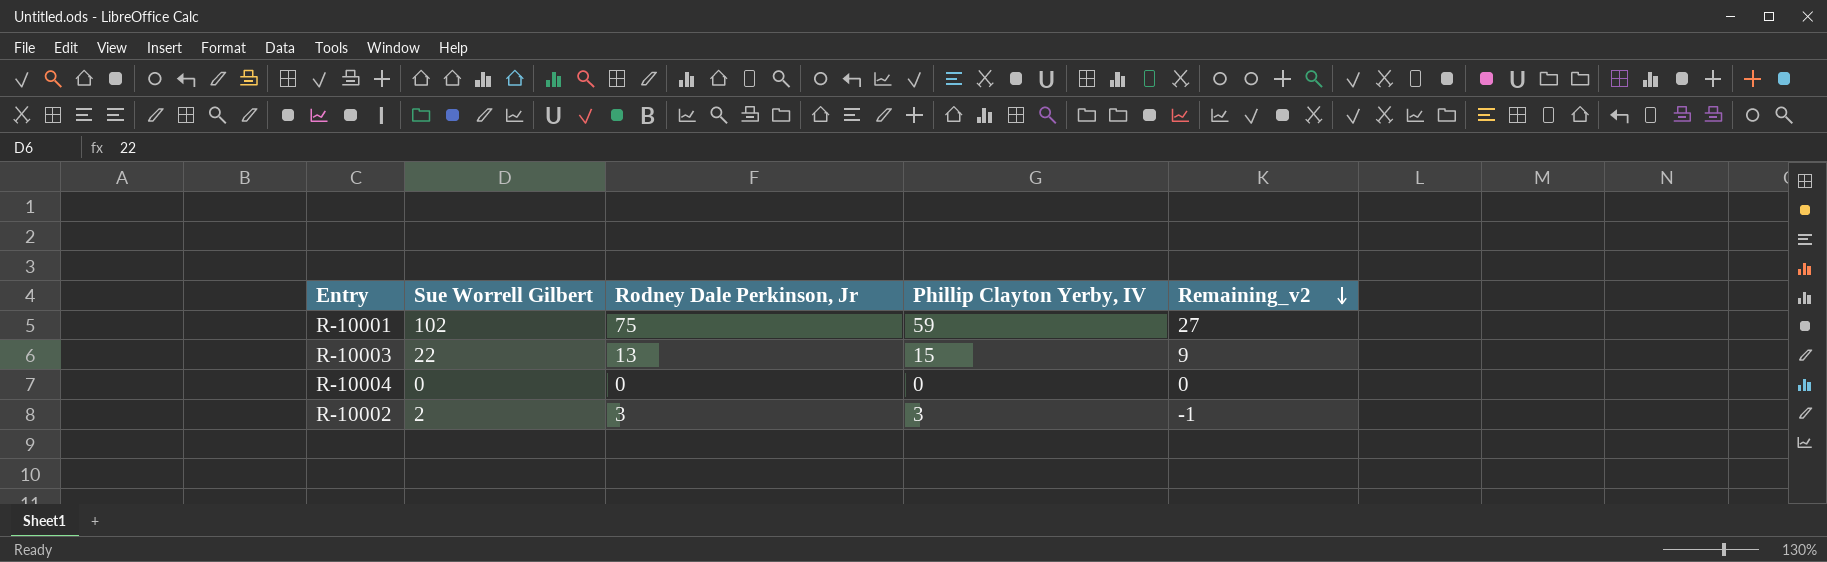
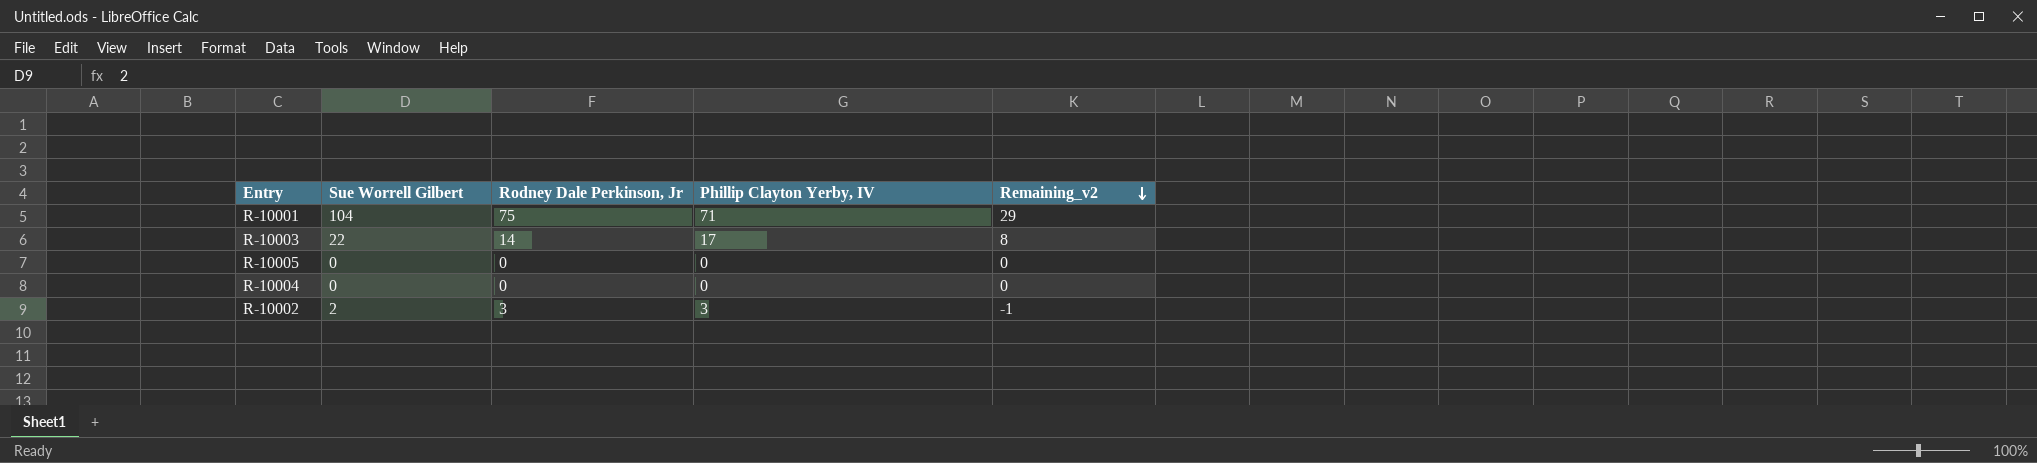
R-10001 | Sue Worrell Gilbert: 102 -> 104
R-10001 | Phillip Clayton Yerby, IV: 59 -> 71
R-10001 | Remaining_v2: 27 -> 29
R-10003 | Rodney Dale Perkinson, Jr: 13 -> 14
R-10003 | Phillip Clayton Yerby, IV: 15 -> 17
R-10003 | Remaining_v2: 9 -> 8
row R-10005: none -> 0 | 0 | 0 | 0

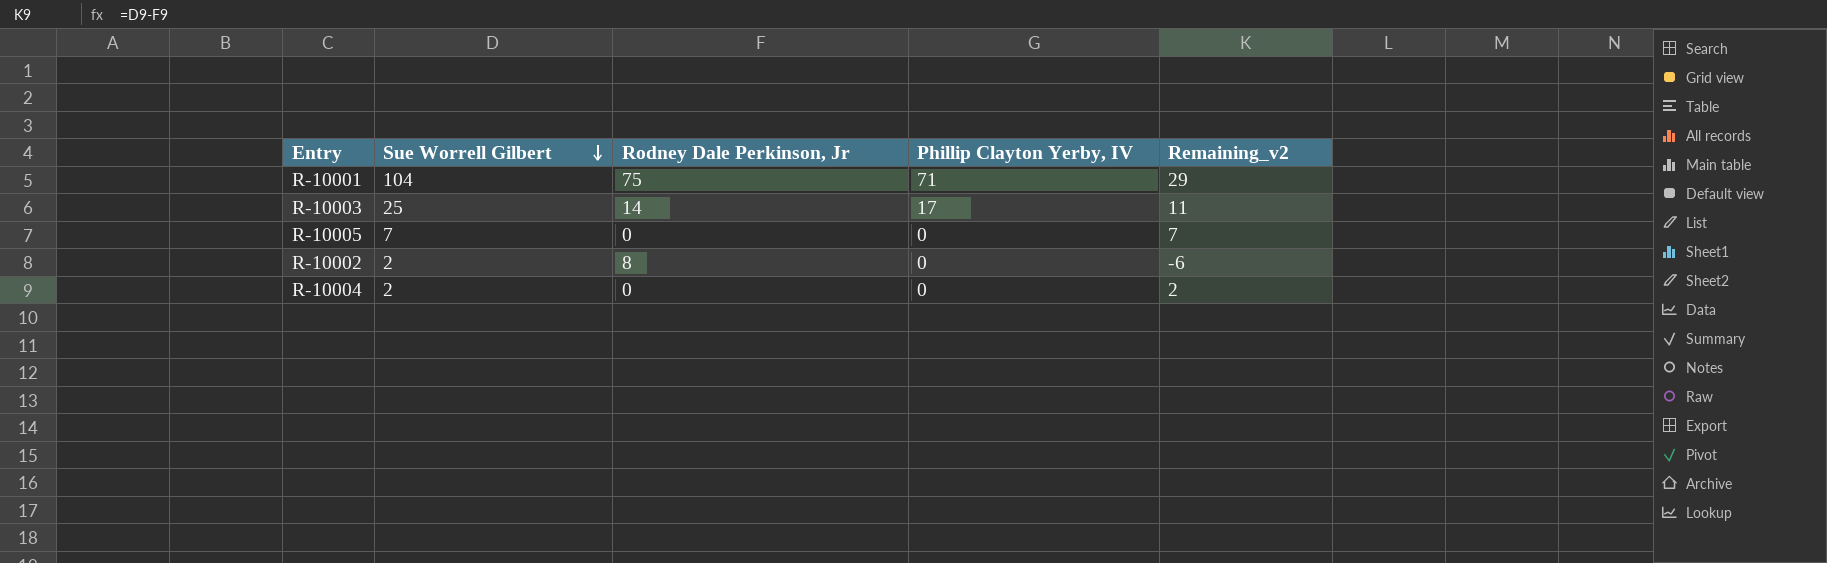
row order: Remaining_v2 descending -> Sue Worrell Gilbert descending
R-10003 | Sue Worrell Gilbert: 22 -> 25
R-10003 | Remaining_v2: 8 -> 11
R-10005 | Sue Worrell Gilbert: 0 -> 7
R-10005 | Remaining_v2: 0 -> 7
R-10002 | Rodney Dale Perkinson, Jr: 3 -> 8
R-10002 | Phillip Clayton Yerby, IV: 3 -> 0
R-10002 | Remaining_v2: -1 -> -6
R-10004 | Sue Worrell Gilbert: 0 -> 2
R-10004 | Remaining_v2: 0 -> 2

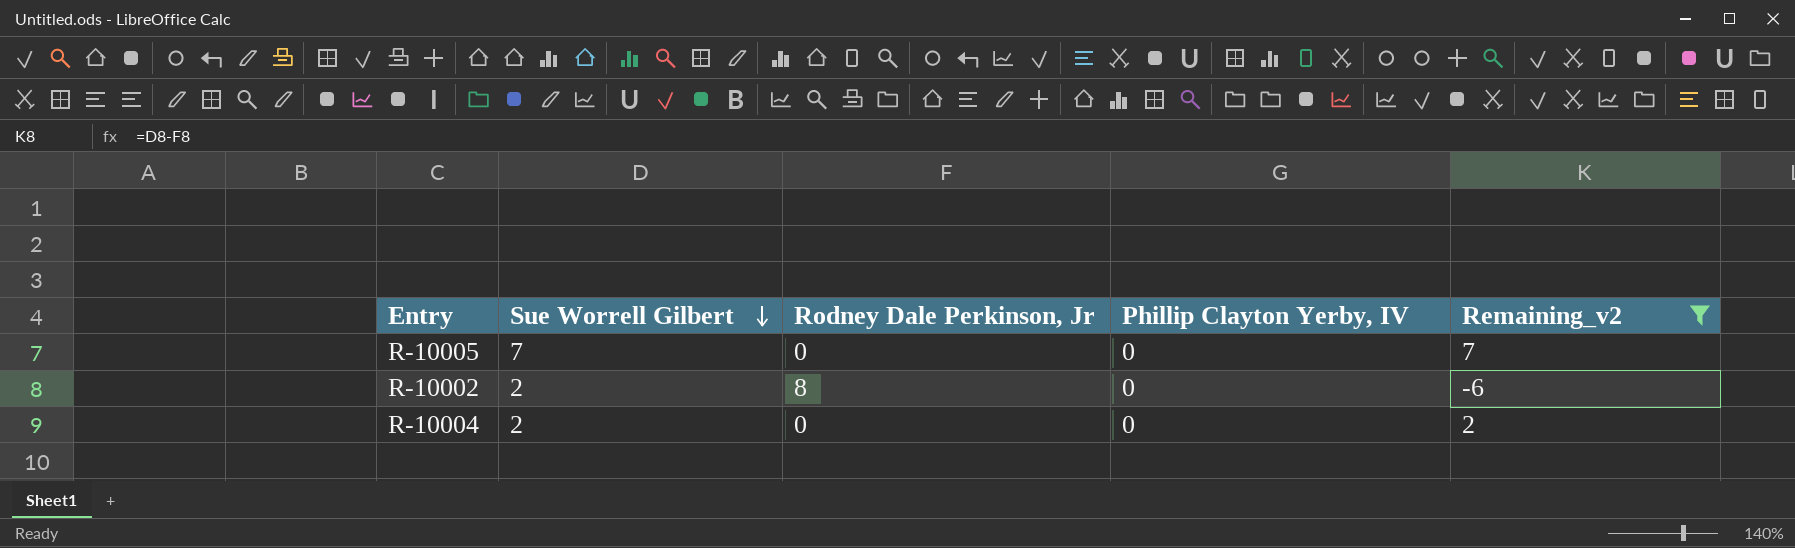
filter: none -> Remaining_v2 <= 7

